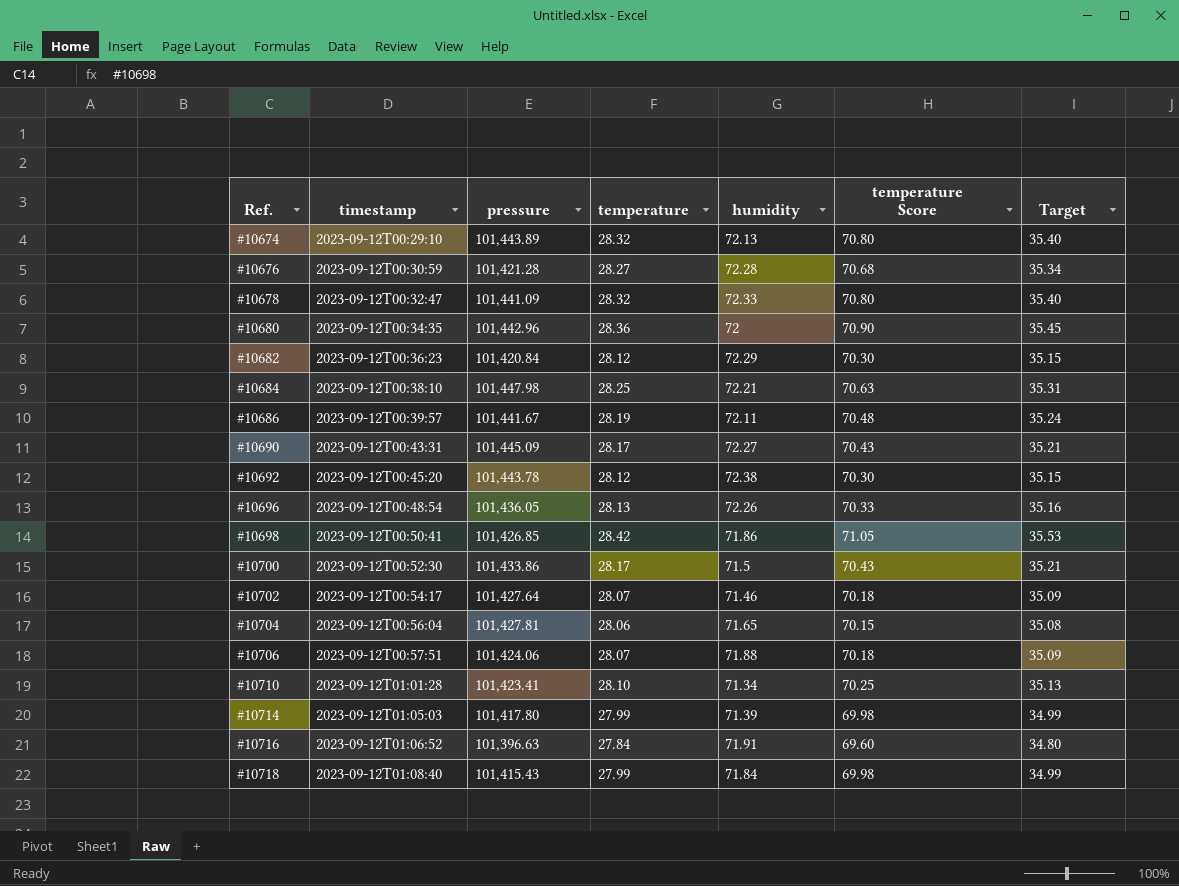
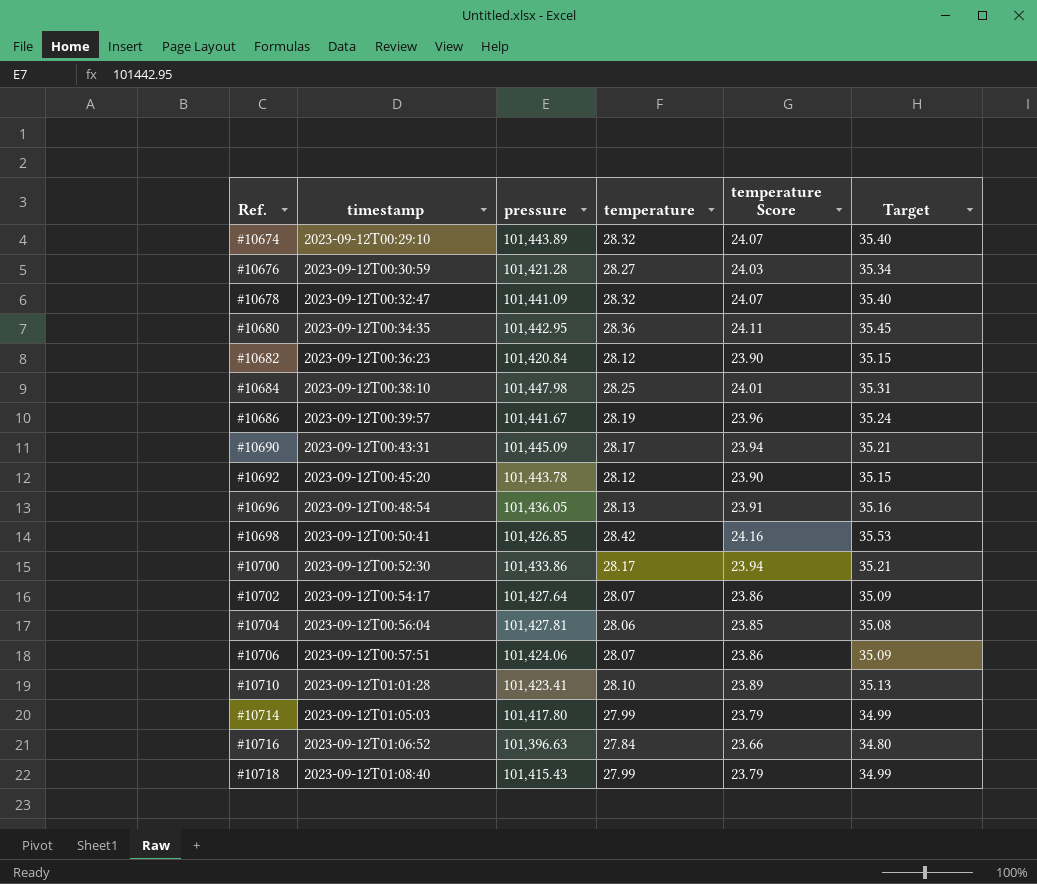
column humidity | position: 5 -> none
column temperature Score | formula: [temperature] * 2.5 -> [temperature] * 0.85
#10680 | pressure: 101,442.96 -> 101,442.95

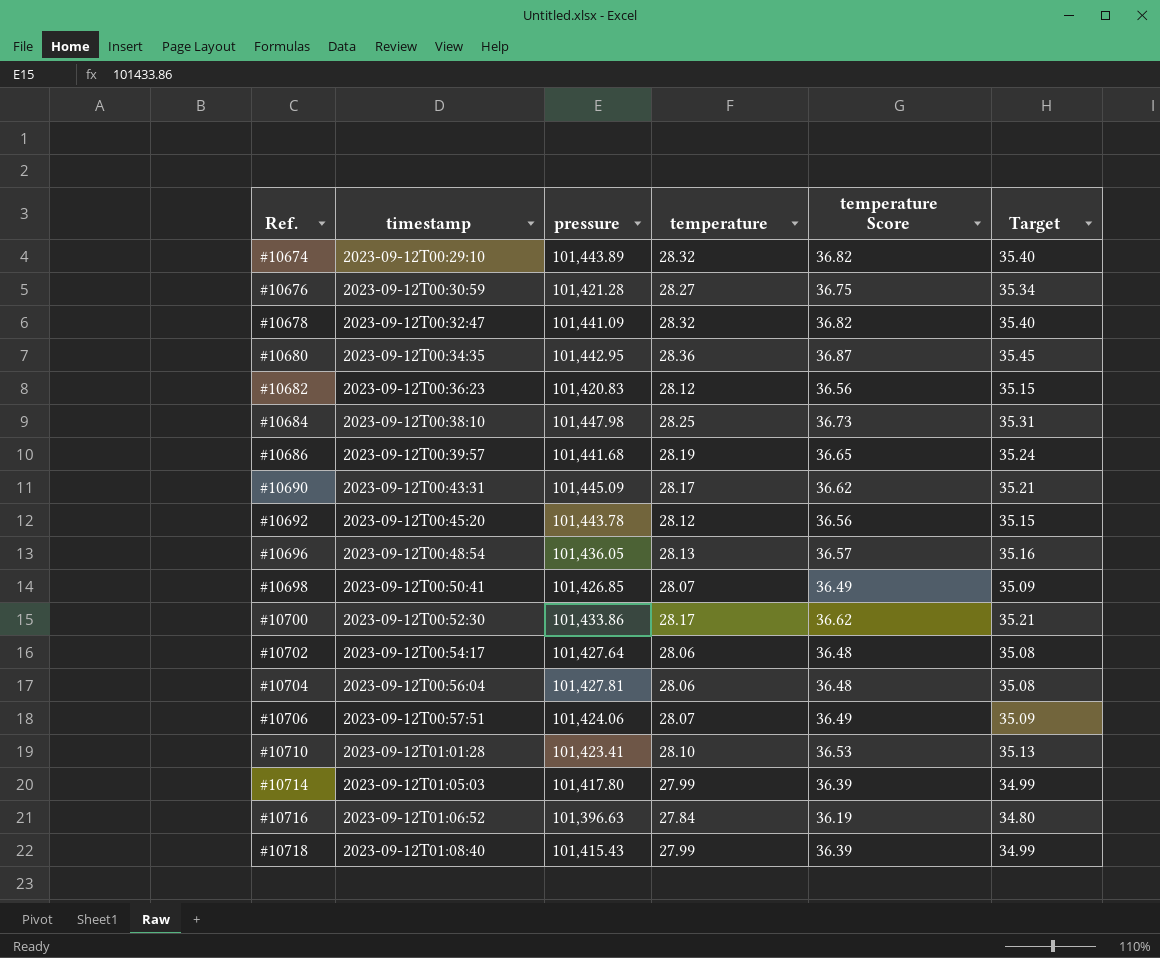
column temperature Score | formula: [temperature] * 0.85 -> [temperature] * 1.3
#10682 | pressure: 101,420.84 -> 101,420.83
#10686 | pressure: 101,441.67 -> 101,441.68
#10698 | temperature: 28.42 -> 28.07
#10698 | Target: 35.53 -> 35.09
#10702 | temperature: 28.07 -> 28.06
#10702 | Target: 35.09 -> 35.08

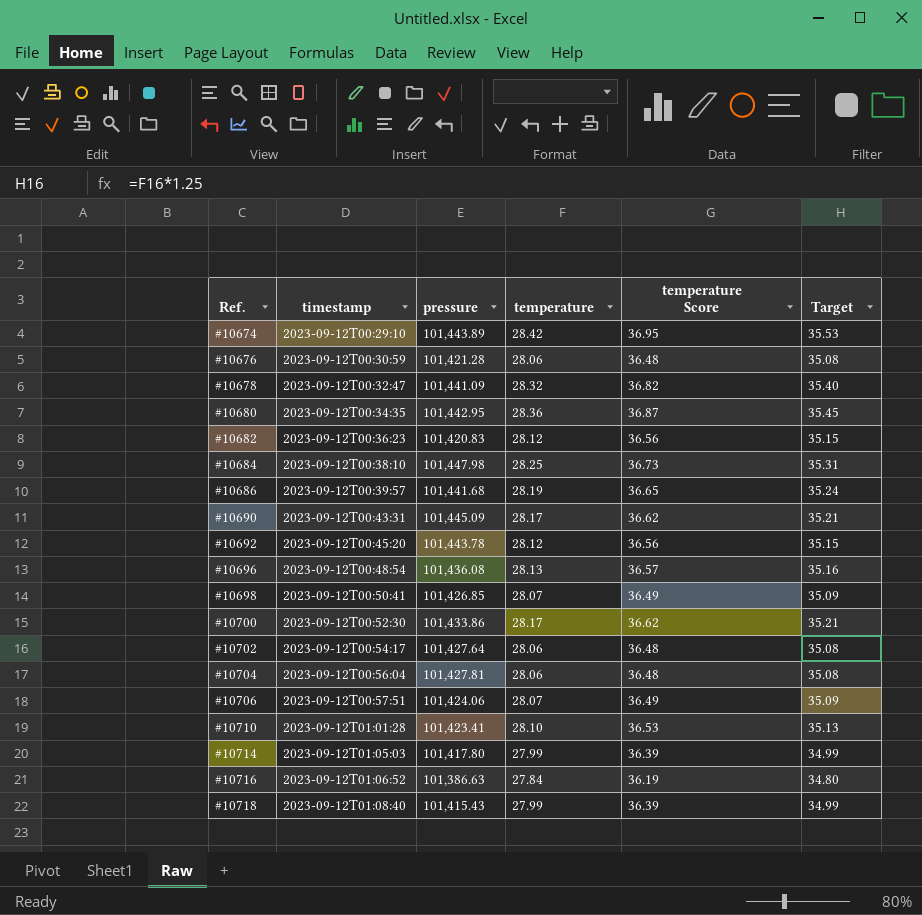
#10674 | temperature: 28.32 -> 28.42
#10674 | temperature Score: 36.82 -> 36.95
#10674 | Target: 35.40 -> 35.53
#10676 | temperature: 28.27 -> 28.06
#10676 | temperature Score: 36.75 -> 36.48
#10676 | Target: 35.34 -> 35.08
#10696 | pressure: 101,436.05 -> 101,436.08
#10716 | pressure: 101,396.63 -> 101,386.63

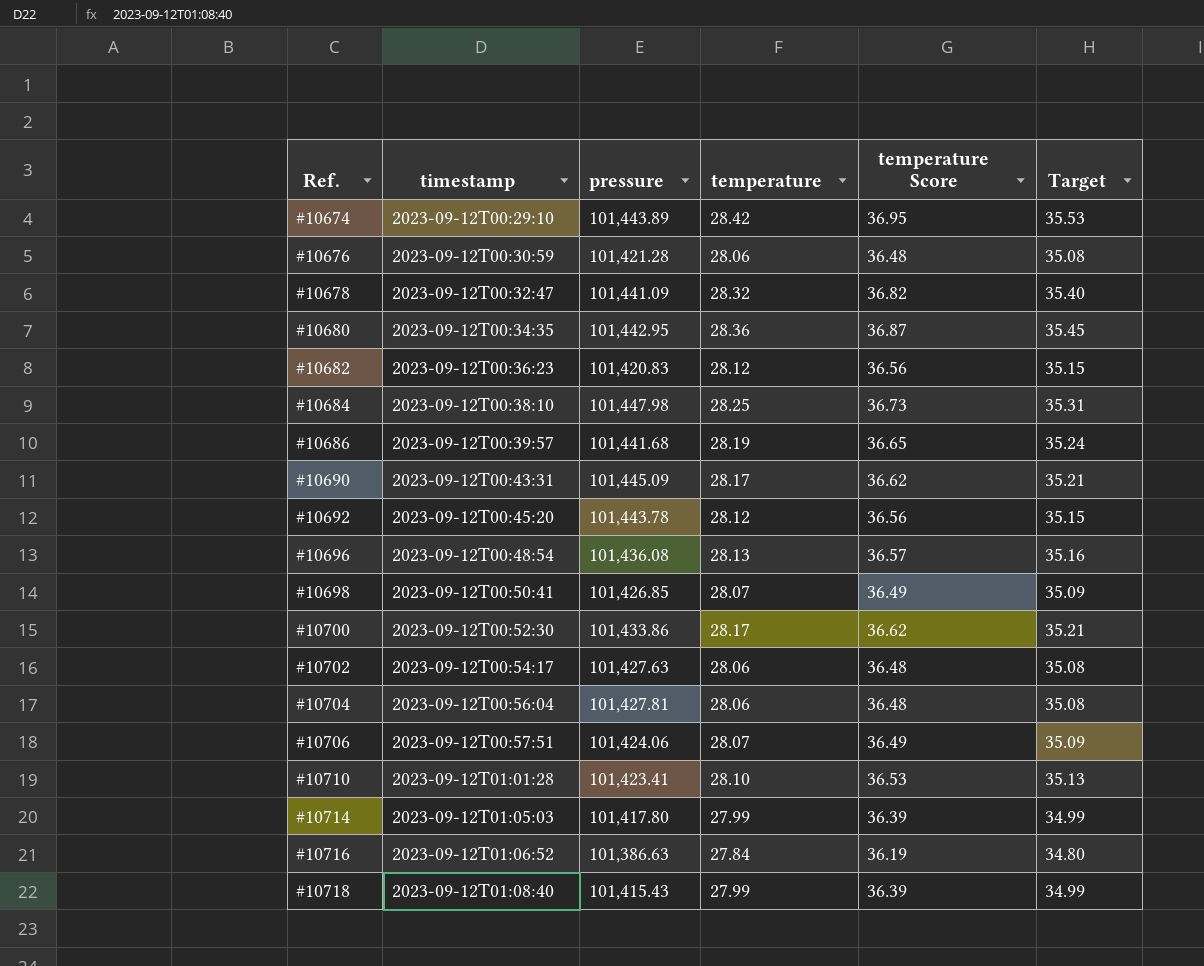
#10702 | pressure: 101,427.64 -> 101,427.63

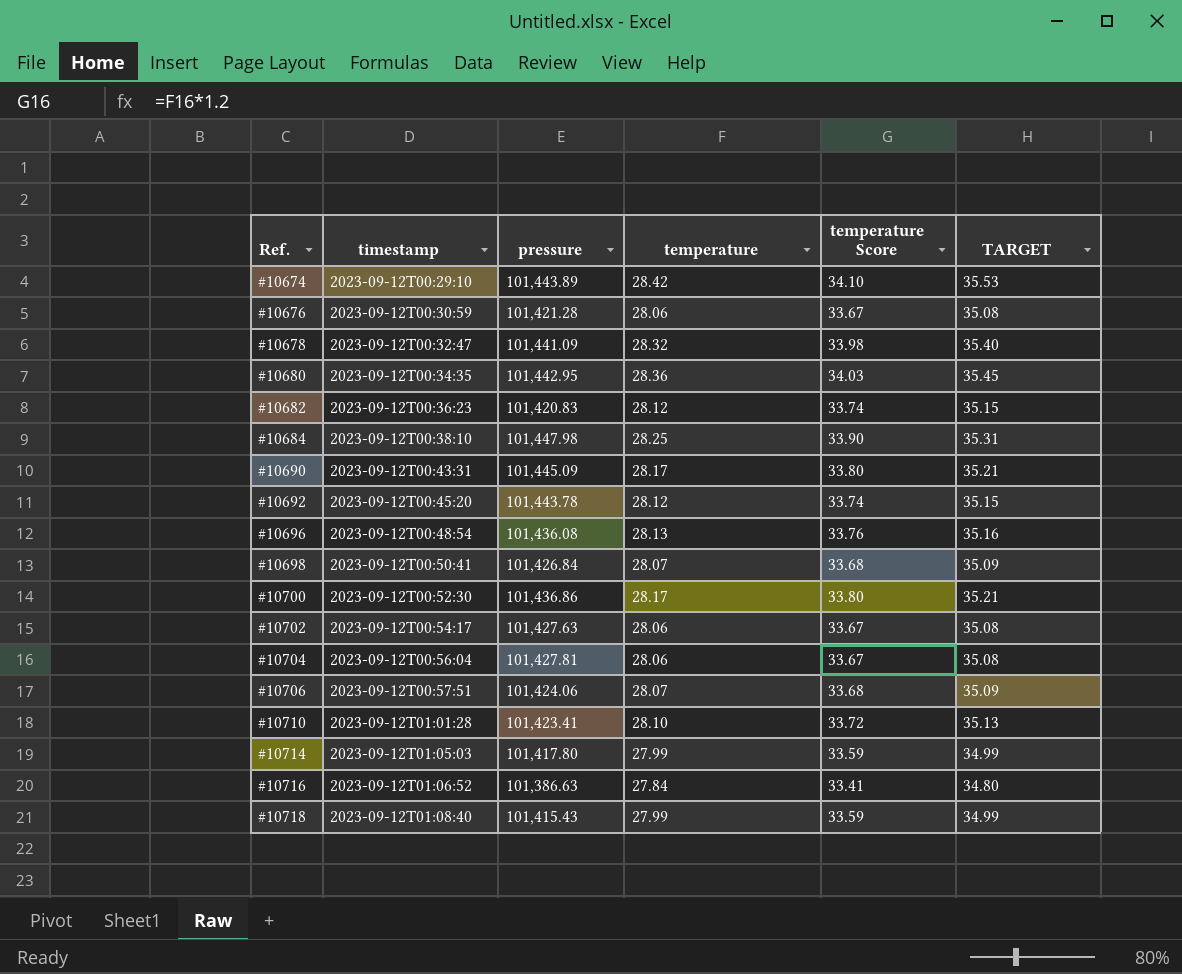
column temperature Score | formula: [temperature] * 1.3 -> [temperature] * 1.2
column name: Target -> TARGET
row #10686: 2023-09-12T00:39:57 | 101,441.68 | 28.19 | 36.65 | 35.24 -> none
#10698 | pressure: 101,426.85 -> 101,426.84
#10700 | pressure: 101,433.86 -> 101,436.86

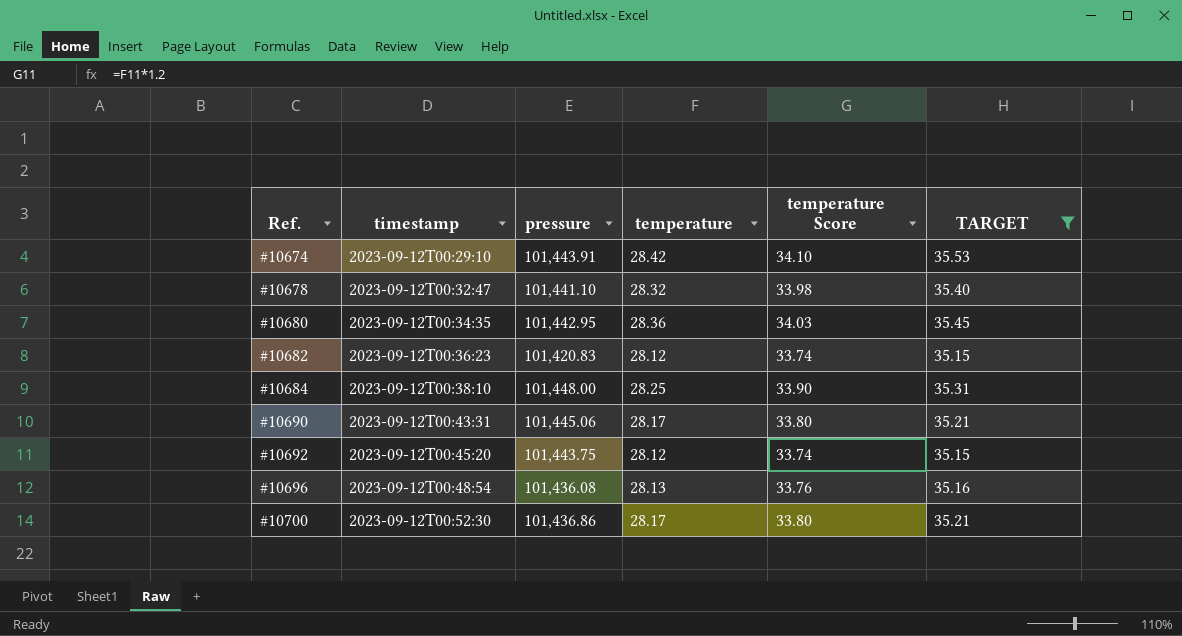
filter: none -> TARGET >= 35.15
#10674 | pressure: 101,443.89 -> 101,443.91
#10678 | pressure: 101,441.09 -> 101,441.10
#10684 | pressure: 101,447.98 -> 101,448.00
#10690 | pressure: 101,445.09 -> 101,445.06
#10692 | pressure: 101,443.78 -> 101,443.75

